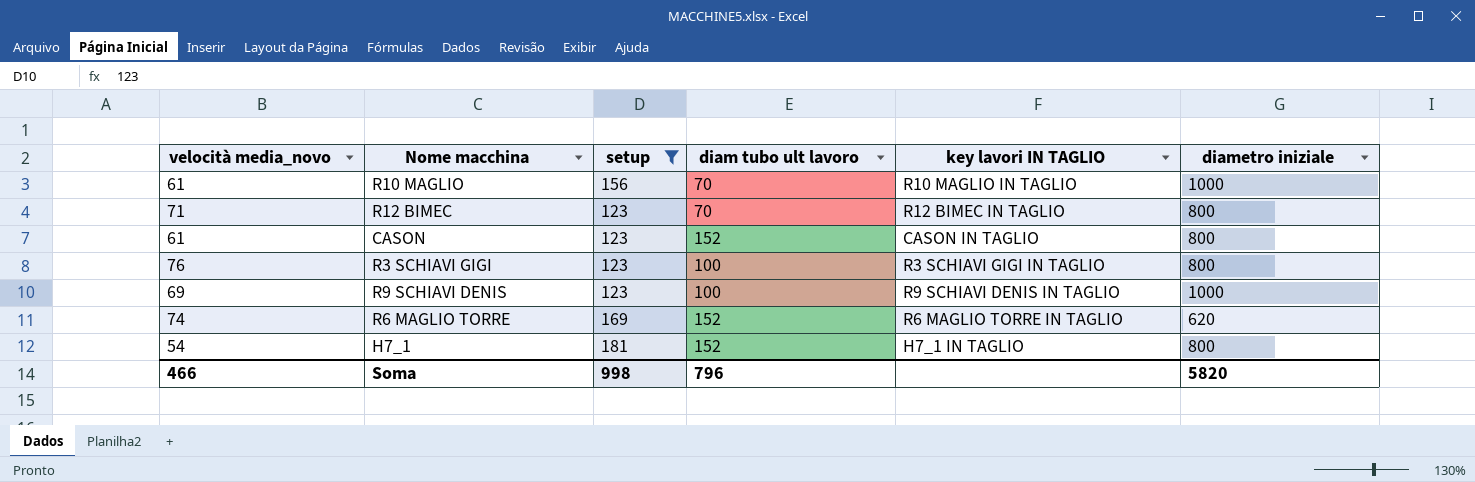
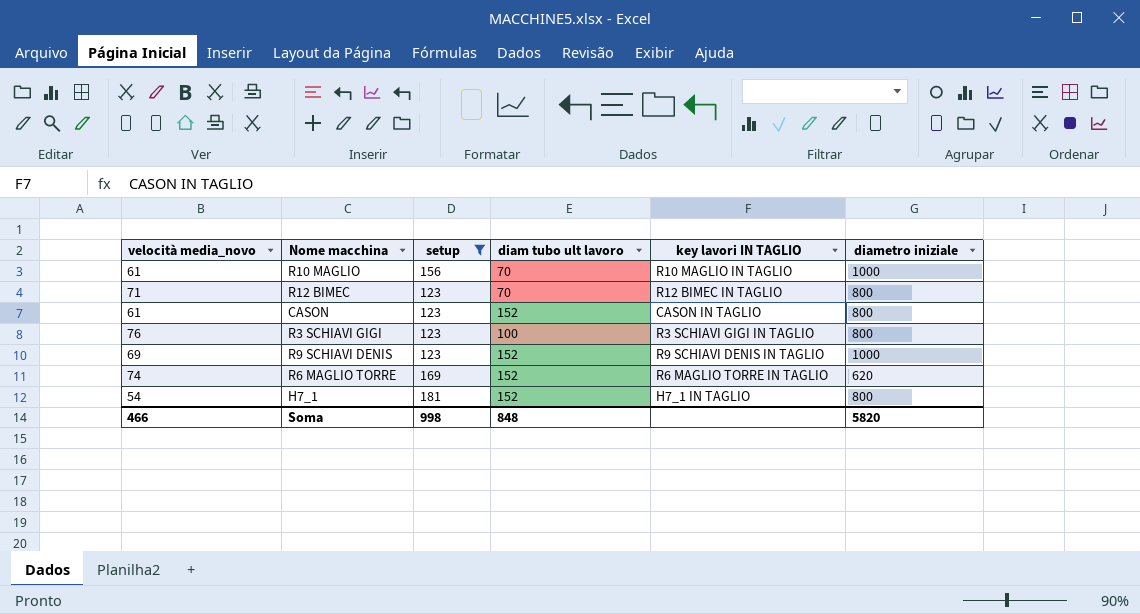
R9 SCHIAVI DENIS | diam tubo ult lavoro: 100 -> 152
Soma | diam tubo ult lavoro: 796 -> 848

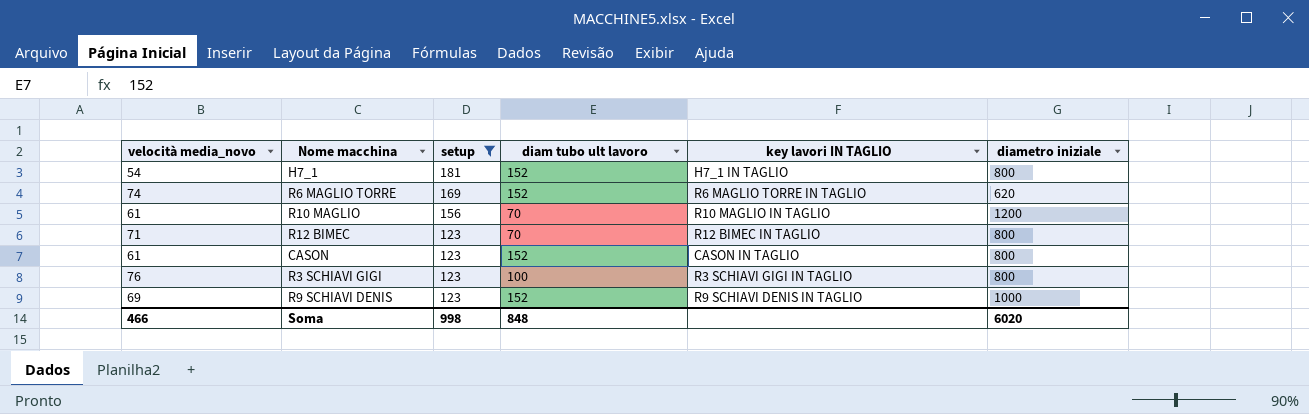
row order: none -> setup descending
R10 MAGLIO | diametro iniziale: 1000 -> 1200
Soma | diametro iniziale: 5820 -> 6020

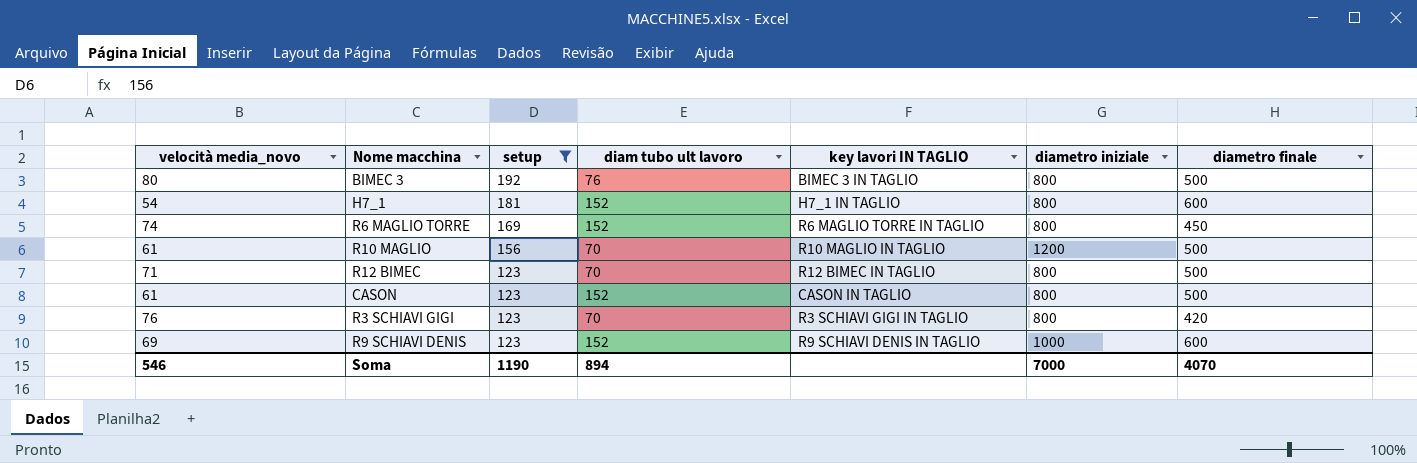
column diametro finale | position: none -> 7
row BIMEC 3: none -> 80 | 192 | 76 | BIMEC 3 IN TAGLIO | 800 | 500
R6 MAGLIO TORRE | diametro iniziale: 620 -> 800
R3 SCHIAVI GIGI | diam tubo ult lavoro: 100 -> 70
Soma | velocità media_novo: 466 -> 546
Soma | setup: 998 -> 1190
Soma | diam tubo ult lavoro: 848 -> 894
Soma | diametro iniziale: 6020 -> 7000

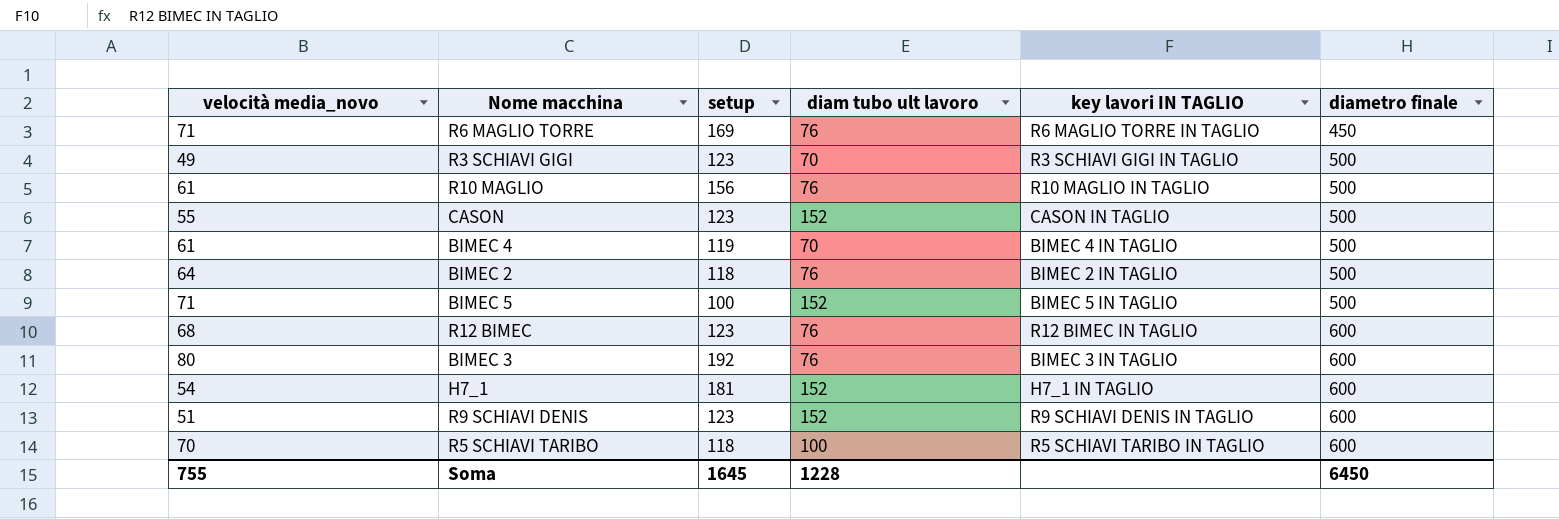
filter: setup >= 123 -> none
row order: setup descending -> diametro finale ascending
column diametro iniziale | position: 6 -> none
R6 MAGLIO TORRE | velocità media_novo: 74 -> 71
R6 MAGLIO TORRE | diam tubo ult lavoro: 152 -> 76
R3 SCHIAVI GIGI | velocità media_novo: 76 -> 49
R3 SCHIAVI GIGI | diametro finale: 420 -> 500
R10 MAGLIO | diam tubo ult lavoro: 70 -> 76
CASON | velocità media_novo: 61 -> 55
R12 BIMEC | velocità media_novo: 71 -> 68
R12 BIMEC | diam tubo ult lavoro: 70 -> 76
R12 BIMEC | diametro finale: 500 -> 600
BIMEC 3 | diametro finale: 500 -> 600
R9 SCHIAVI DENIS | velocità media_novo: 69 -> 51
Soma | velocità media_novo: 546 -> 755
Soma | setup: 1190 -> 1645
Soma | diam tubo ult lavoro: 894 -> 1228
Soma | diametro finale: 4070 -> 6450

